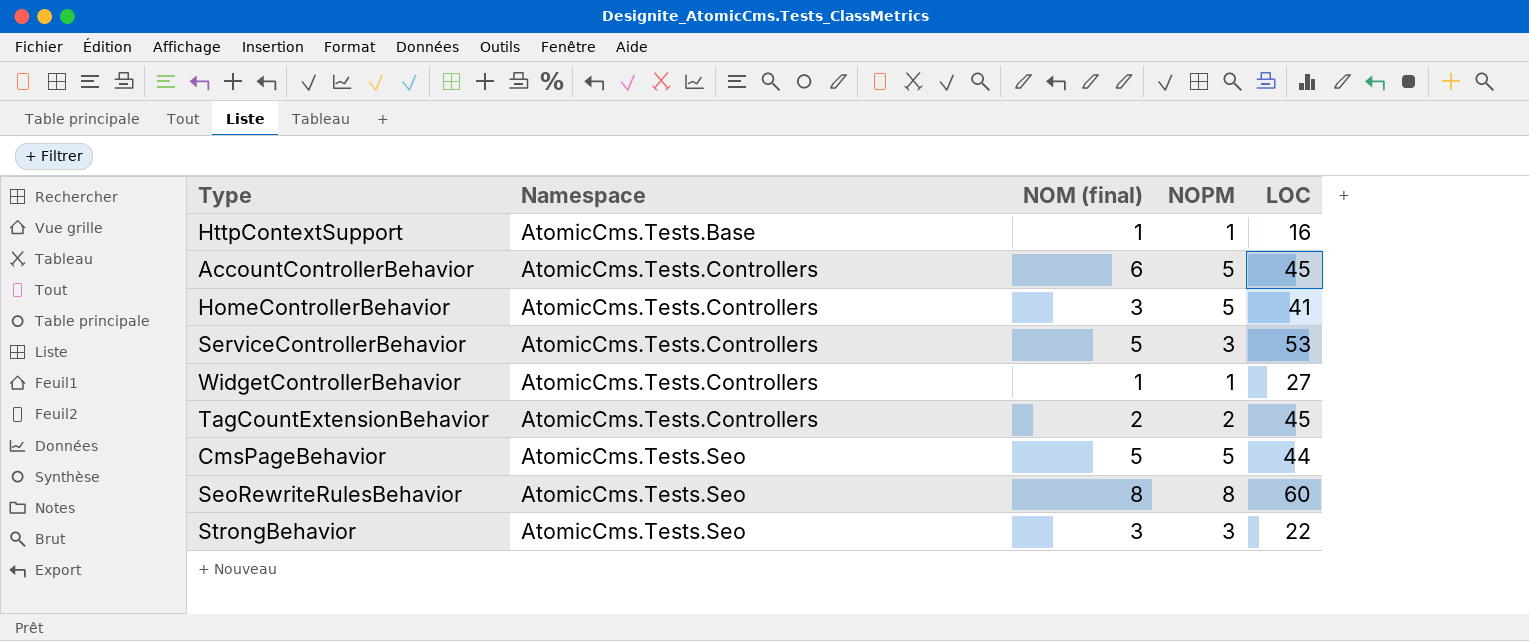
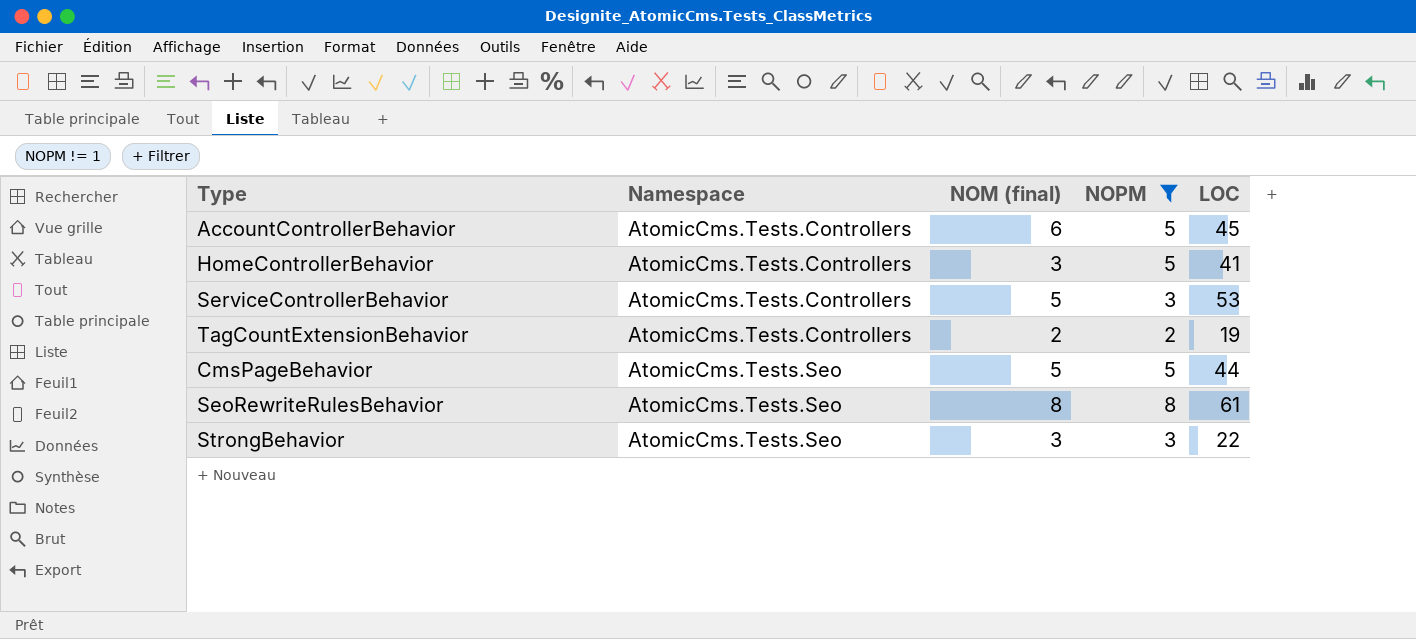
filter: none -> NOPM != 1
TagCountExtensionBehavior | LOC: 45 -> 19
SeoRewriteRulesBehavior | LOC: 60 -> 61

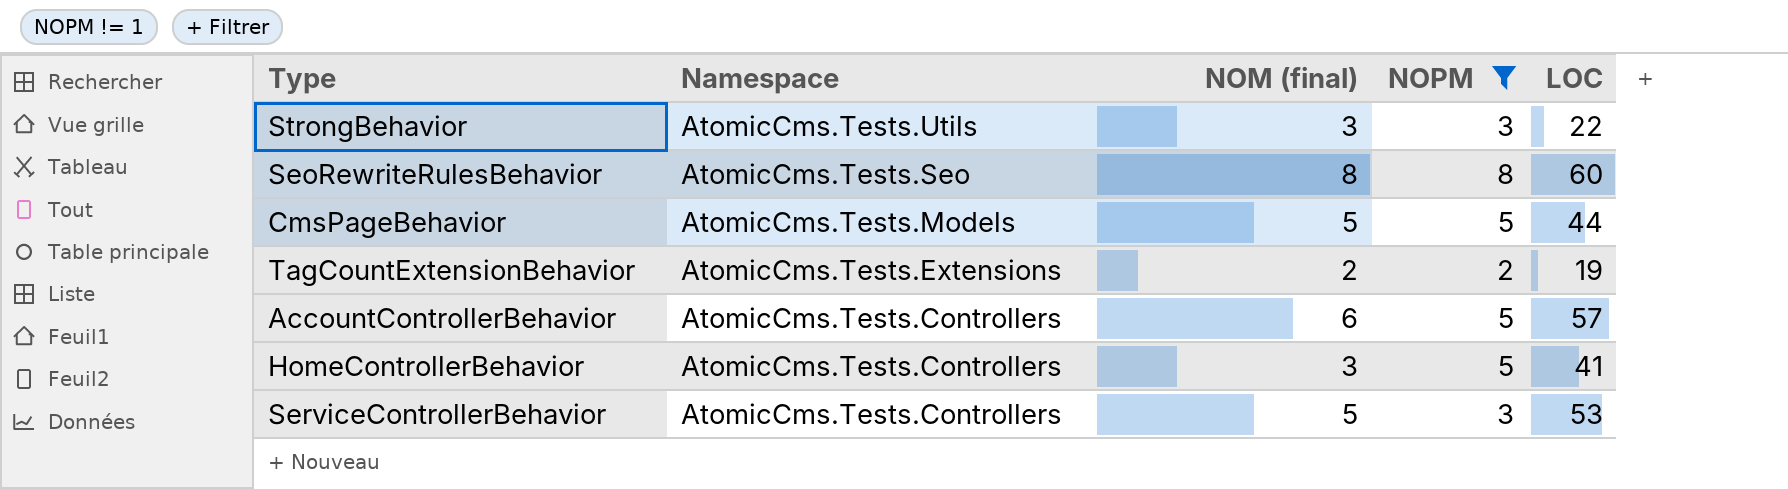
row order: Namespace ascending -> Namespace descending
StrongBehavior | Namespace: AtomicCms.Tests.Seo -> AtomicCms.Tests.Utils
SeoRewriteRulesBehavior | LOC: 61 -> 60
CmsPageBehavior | Namespace: AtomicCms.Tests.Seo -> AtomicCms.Tests.Models
TagCountExtensionBehavior | Namespace: AtomicCms.Tests.Controllers -> AtomicCms.Tests.Extensions
AccountControllerBehavior | LOC: 45 -> 57

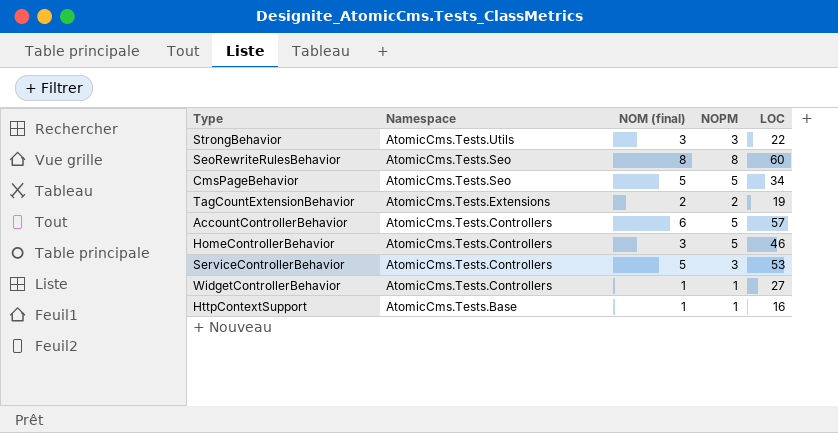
filter: NOPM != 1 -> none
CmsPageBehavior | Namespace: AtomicCms.Tests.Models -> AtomicCms.Tests.Seo
CmsPageBehavior | LOC: 44 -> 34
HomeControllerBehavior | LOC: 41 -> 46

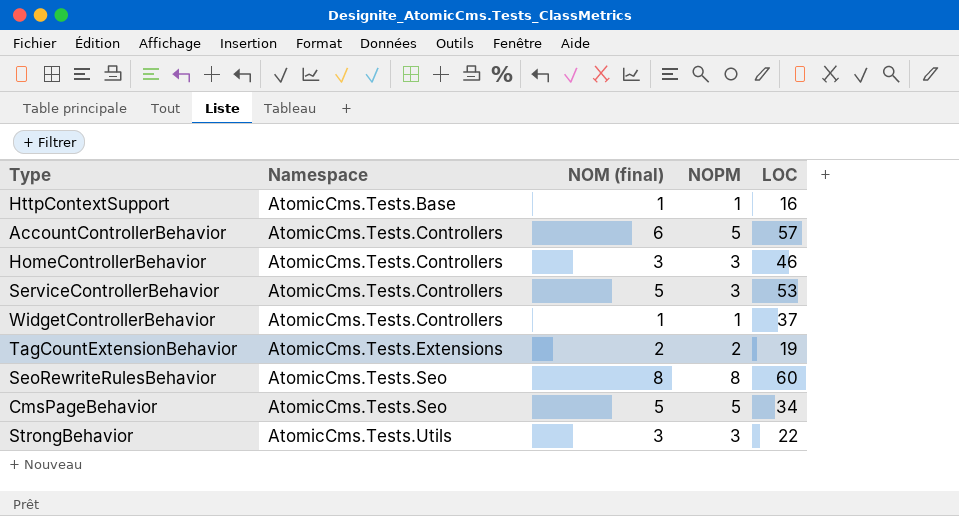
row order: Namespace descending -> Namespace ascending
HomeControllerBehavior | NOPM: 5 -> 3
WidgetControllerBehavior | LOC: 27 -> 37

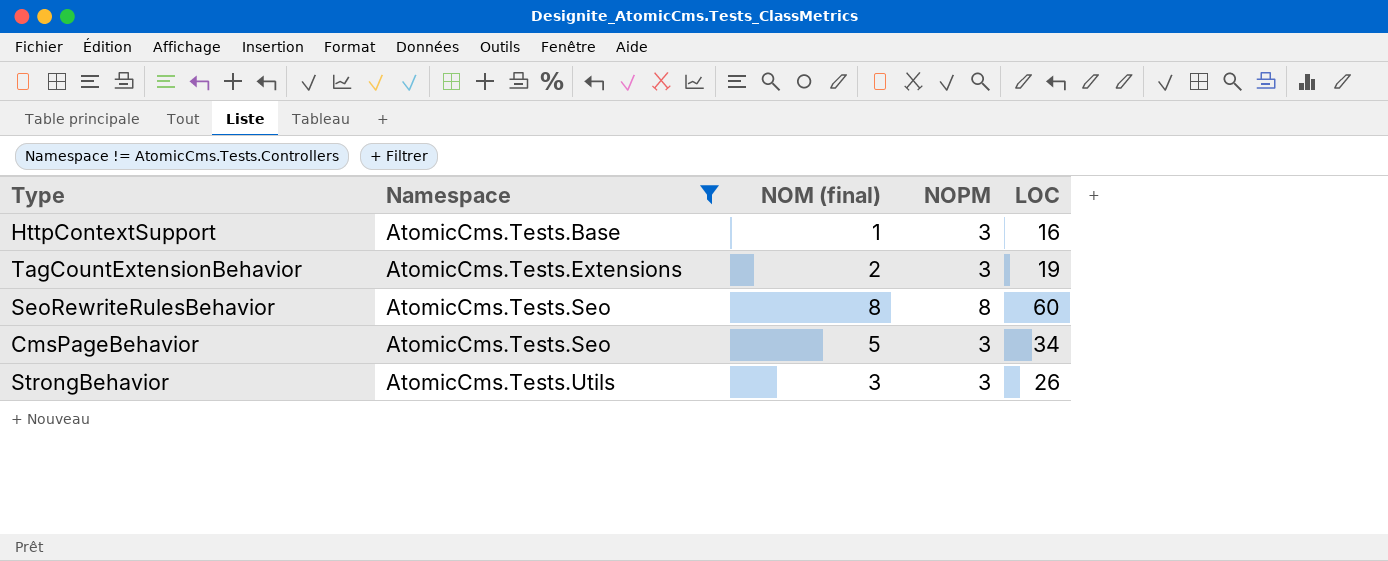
filter: none -> Namespace != AtomicCms.Tests.Controllers
HttpContextSupport | NOPM: 1 -> 3
TagCountExtensionBehavior | NOPM: 2 -> 3
CmsPageBehavior | NOPM: 5 -> 3
StrongBehavior | LOC: 22 -> 26

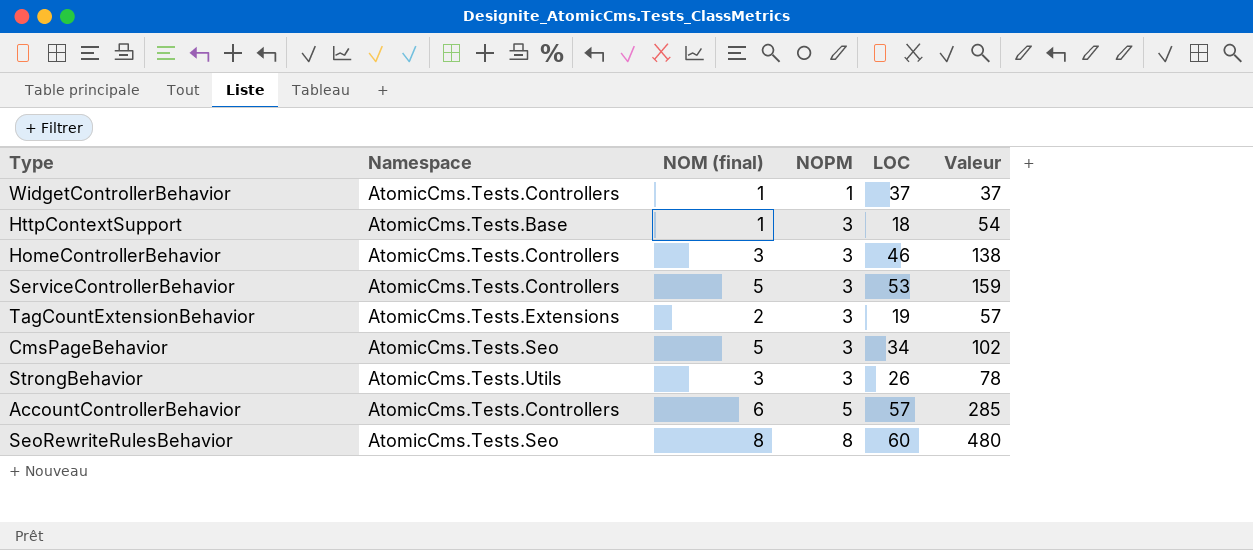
filter: Namespace != AtomicCms.Tests.Controllers -> none
row order: Namespace ascending -> NOPM ascending
column Valeur | formula: none -> [NOPM] * [LOC]
HttpContextSupport | LOC: 16 -> 18

